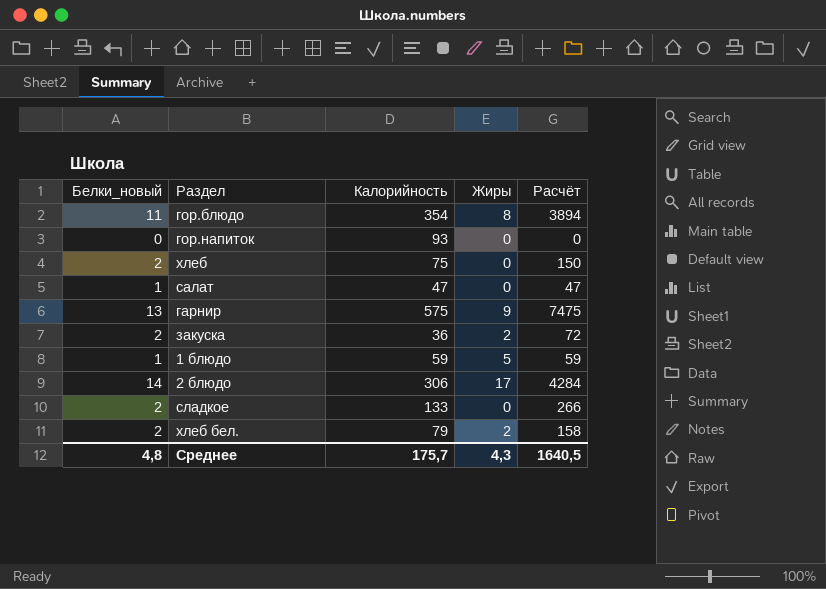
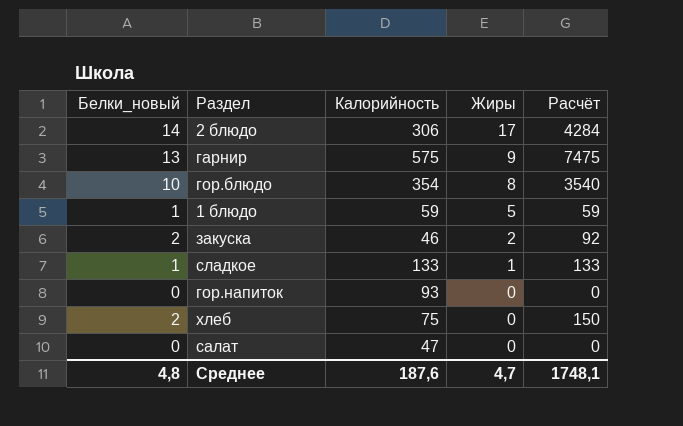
row order: none -> Жиры descending
row хлеб бел.: 2 | 79 | 2 | 158 -> none
гор.блюдо | Белки_новый: 11 -> 10
гор.блюдо | Расчёт: 3894 -> 3540
закуска | Калорийность: 36 -> 46
закуска | Расчёт: 72 -> 92
сладкое | Белки_новый: 2 -> 1
сладкое | Жиры: 0 -> 1
сладкое | Расчёт: 266 -> 133
салат | Белки_новый: 1 -> 0
салат | Расчёт: 47 -> 0
Среднее | Калорийность: 175,7 -> 187,6
Среднее | Жиры: 4,3 -> 4,7
Среднее | Расчёт: 1640,5 -> 1748,1

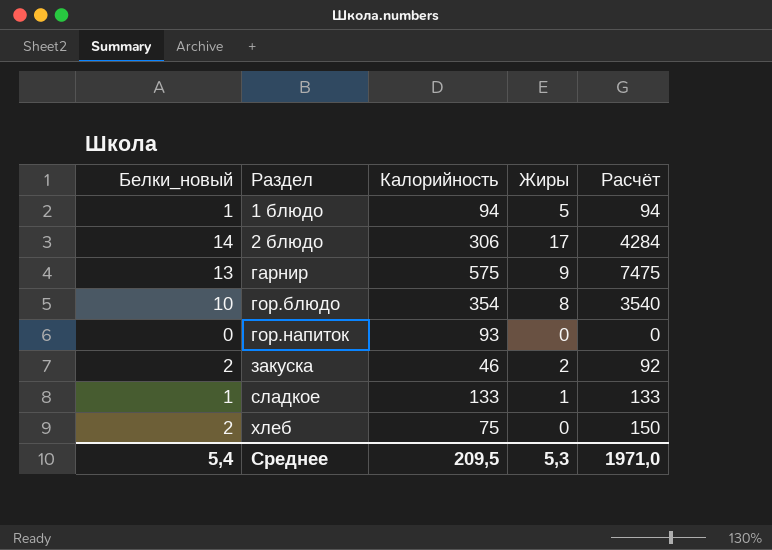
row order: Жиры descending -> Раздел ascending
row салат: 0 | 47 | 0 | 0 -> none
1 блюдо | Калорийность: 59 -> 94
1 блюдо | Расчёт: 59 -> 94
Среднее | Белки_новый: 4,8 -> 5,4
Среднее | Калорийность: 187,6 -> 209,5
Среднее | Жиры: 4,7 -> 5,3
Среднее | Расчёт: 1748,1 -> 1971,0

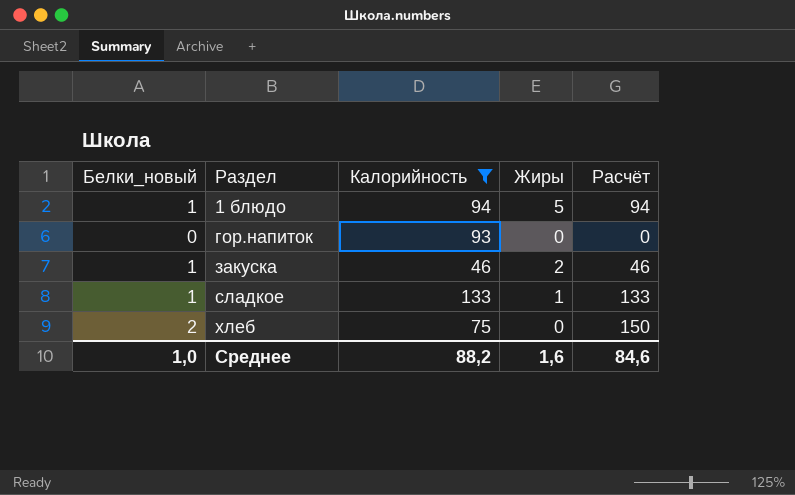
filter: none -> Калорийность <= 133
закуска | Белки_новый: 2 -> 1
закуска | Расчёт: 92 -> 46
Среднее | Белки_новый: 5,4 -> 1,0
Среднее | Калорийность: 209,5 -> 88,2
Среднее | Жиры: 5,3 -> 1,6
Среднее | Расчёт: 1971,0 -> 84,6

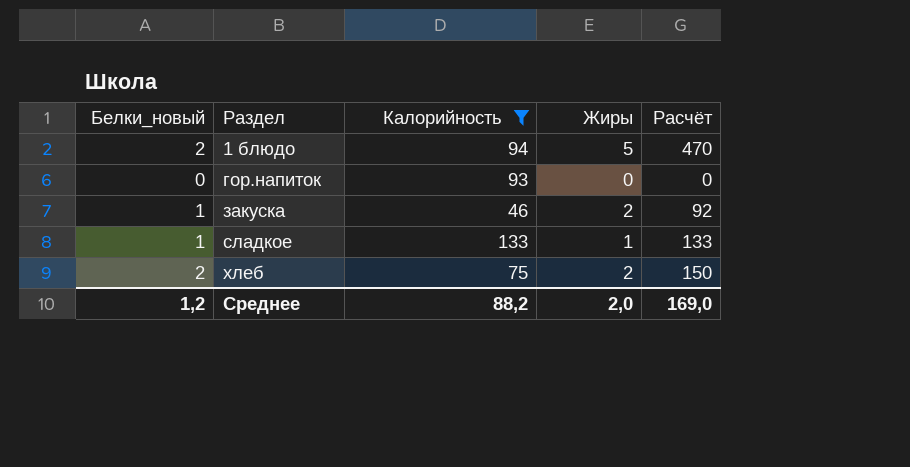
column Расчёт | formula: [Белки_новый] * [Калорийность] -> [Калорийность] * [Жиры]
1 блюдо | Белки_новый: 1 -> 2
хлеб | Жиры: 0 -> 2
Среднее | Белки_новый: 1,0 -> 1,2
Среднее | Жиры: 1,6 -> 2,0
Среднее | Расчёт: 84,6 -> 169,0

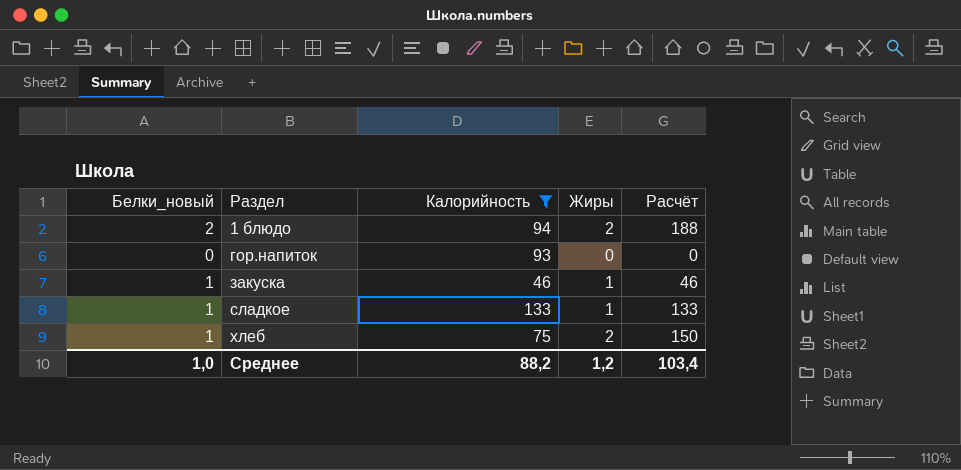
1 блюдо | Жиры: 5 -> 2
1 блюдо | Расчёт: 470 -> 188
закуска | Жиры: 2 -> 1
закуска | Расчёт: 92 -> 46
хлеб | Белки_новый: 2 -> 1
Среднее | Белки_новый: 1,2 -> 1,0
Среднее | Жиры: 2,0 -> 1,2
Среднее | Расчёт: 169,0 -> 103,4

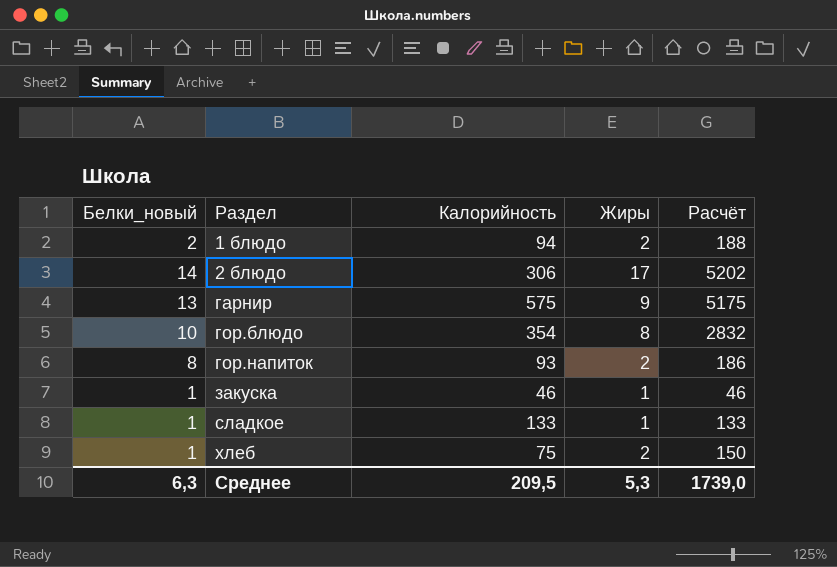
filter: Калорийность <= 133 -> none
гор.напиток | Белки_новый: 0 -> 8
гор.напиток | Жиры: 0 -> 2
гор.напиток | Расчёт: 0 -> 186
Среднее | Белки_новый: 1,0 -> 6,3
Среднее | Калорийность: 88,2 -> 209,5
Среднее | Жиры: 1,2 -> 5,3
Среднее | Расчёт: 103,4 -> 1739,0

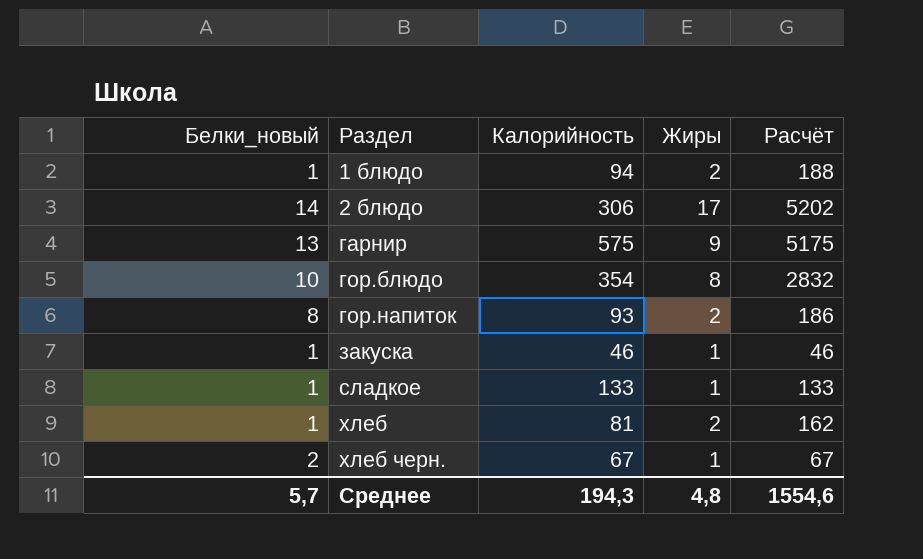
1 блюдо | Белки_новый: 2 -> 1
хлеб | Калорийность: 75 -> 81
хлеб | Расчёт: 150 -> 162
row хлеб черн.: none -> 2 | 67 | 1 | 67
Среднее | Белки_новый: 6,3 -> 5,7
Среднее | Калорийность: 209,5 -> 194,3
Среднее | Жиры: 5,3 -> 4,8
Среднее | Расчёт: 1739,0 -> 1554,6

